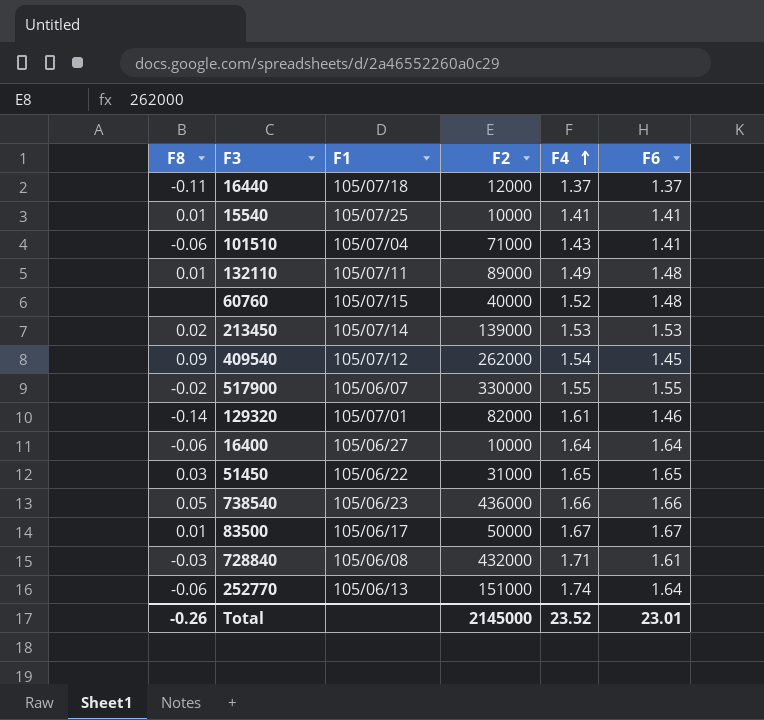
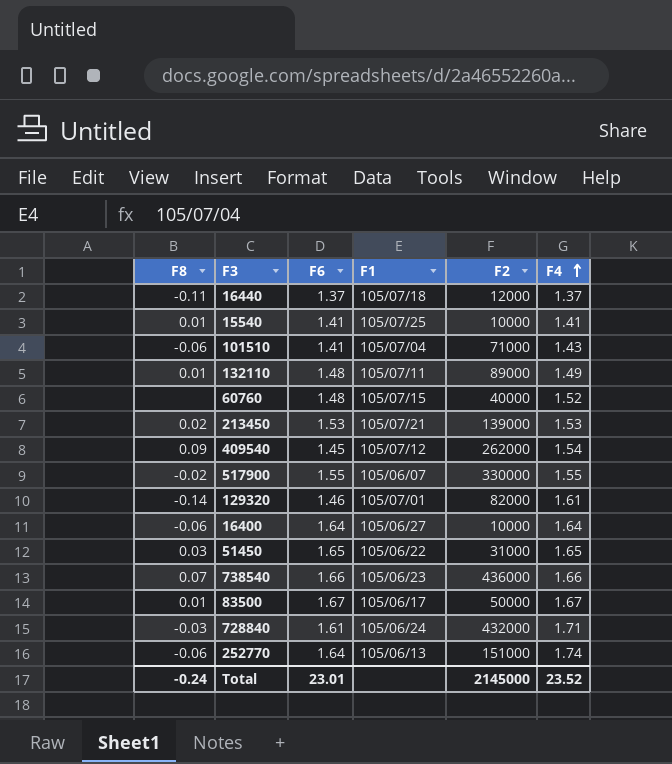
column F6 | position: 6 -> 3
213450 | F1: 105/07/14 -> 105/07/21
738540 | F8: 0.05 -> 0.07
728840 | F1: 105/06/08 -> 105/06/24
Total | F8: -0.26 -> -0.24

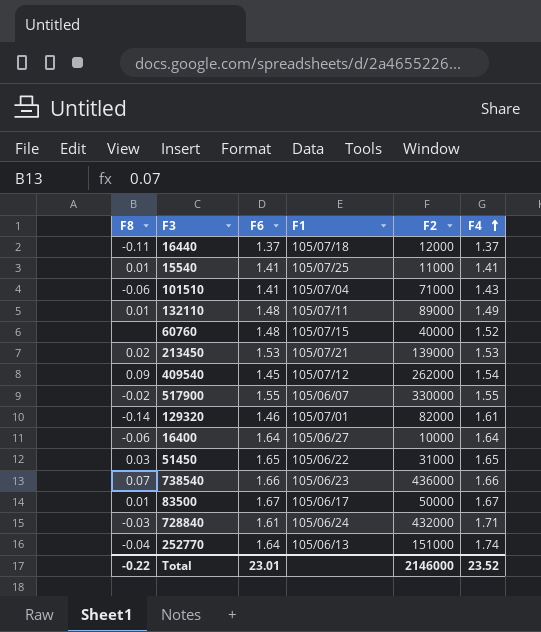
15540 | F2: 10000 -> 11000
252770 | F8: -0.06 -> -0.04
Total | F8: -0.24 -> -0.22
Total | F2: 2145000 -> 2146000

